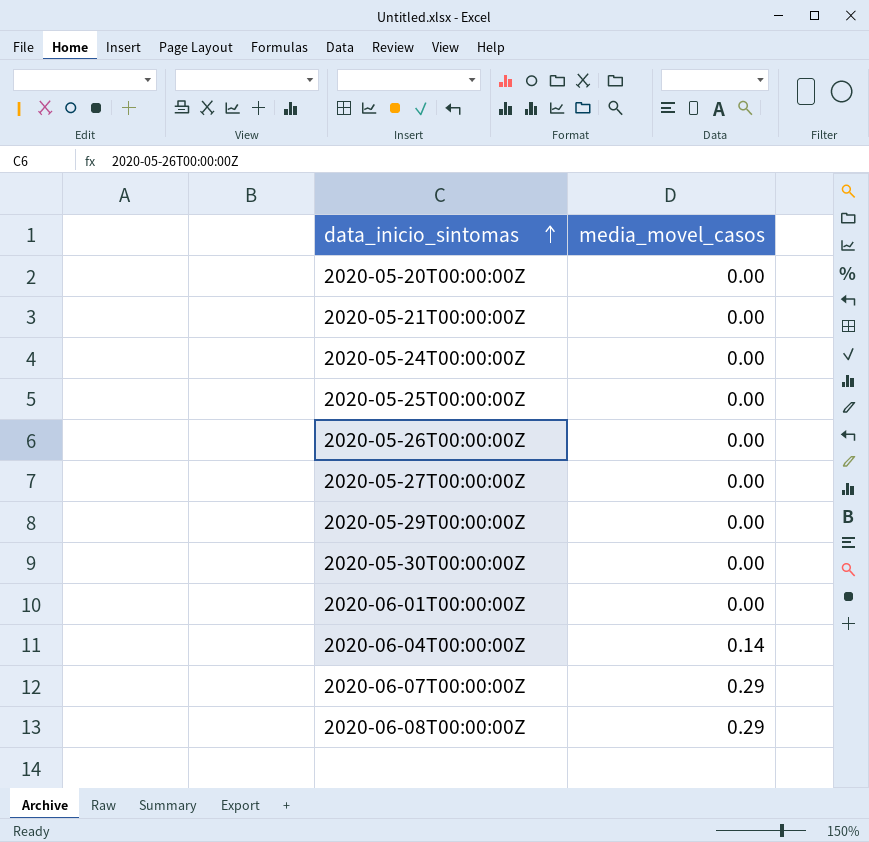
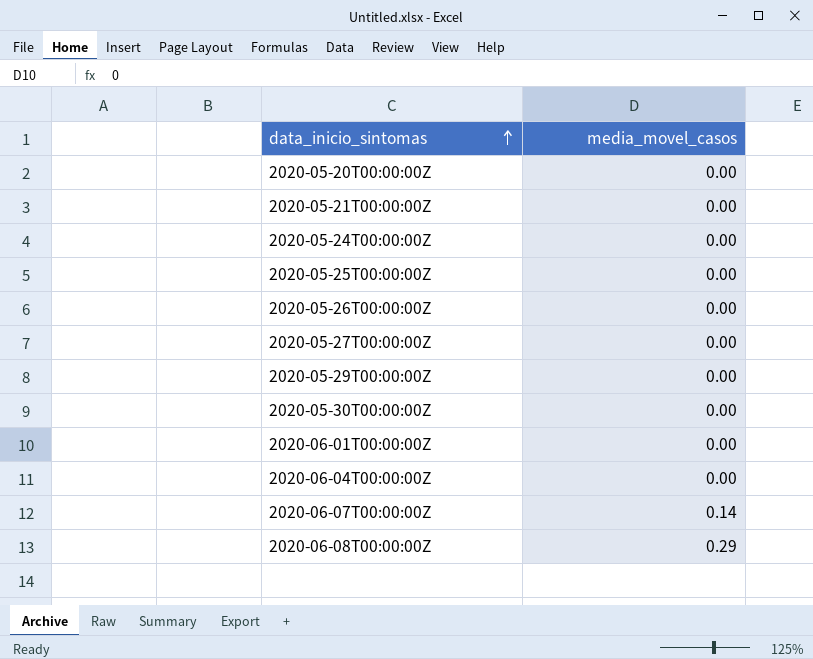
2020-06-04T00:00:00Z | media_movel_casos: 0.14 -> 0.00
2020-06-07T00:00:00Z | media_movel_casos: 0.29 -> 0.14

